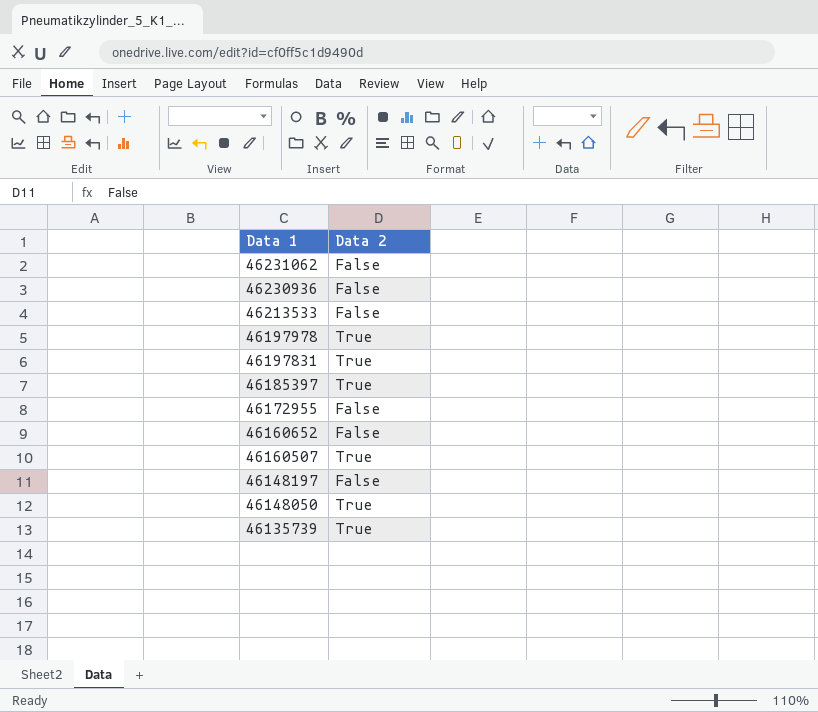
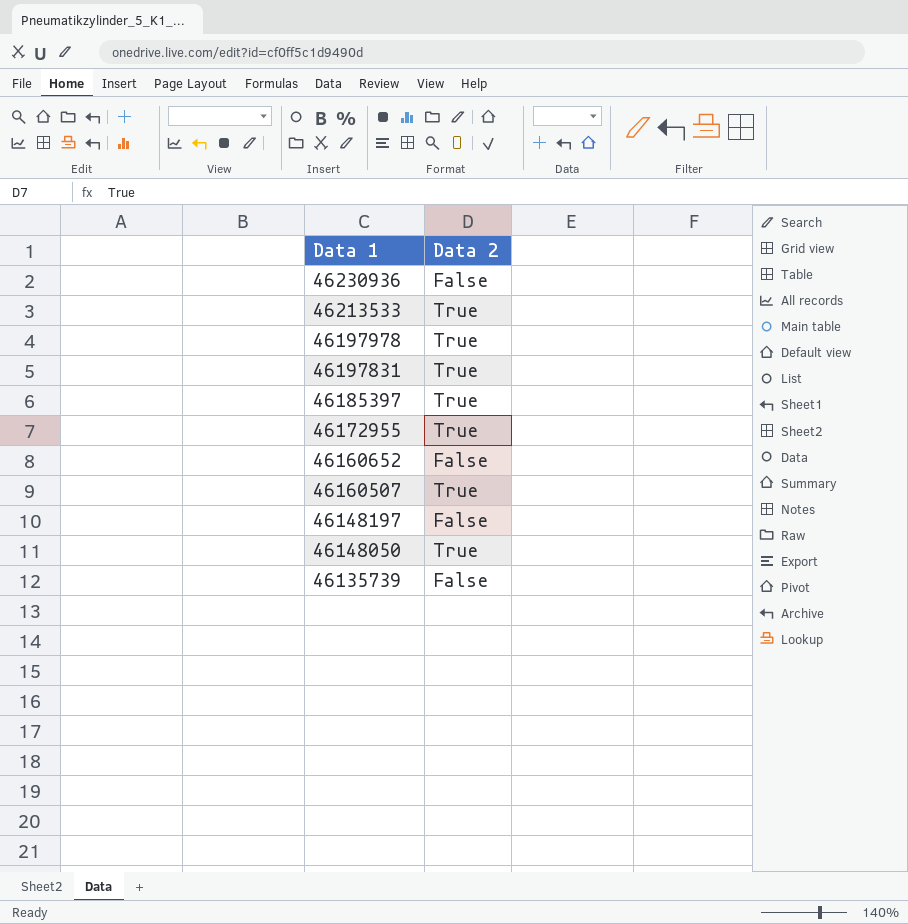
row 46231062: False -> none
46213533 | Data 2: False -> True
46172955 | Data 2: False -> True
46135739 | Data 2: True -> False

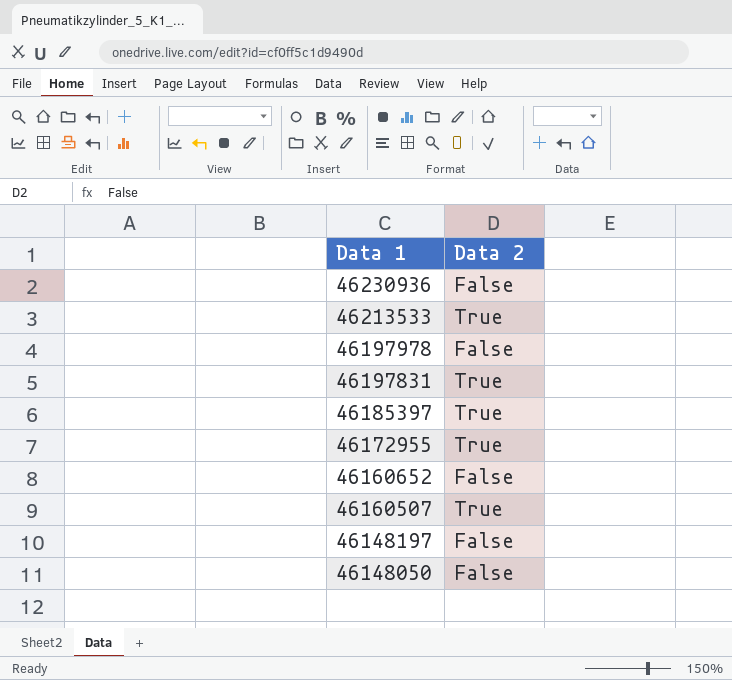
row 46135739: False -> none
46197978 | Data 2: True -> False
46148050 | Data 2: True -> False

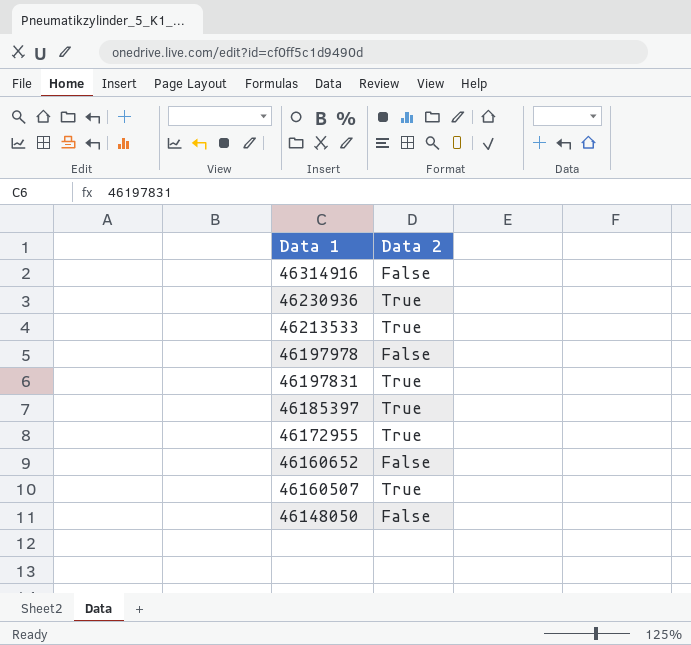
row 46148197: False -> none
row 46314916: none -> False
46230936 | Data 2: False -> True

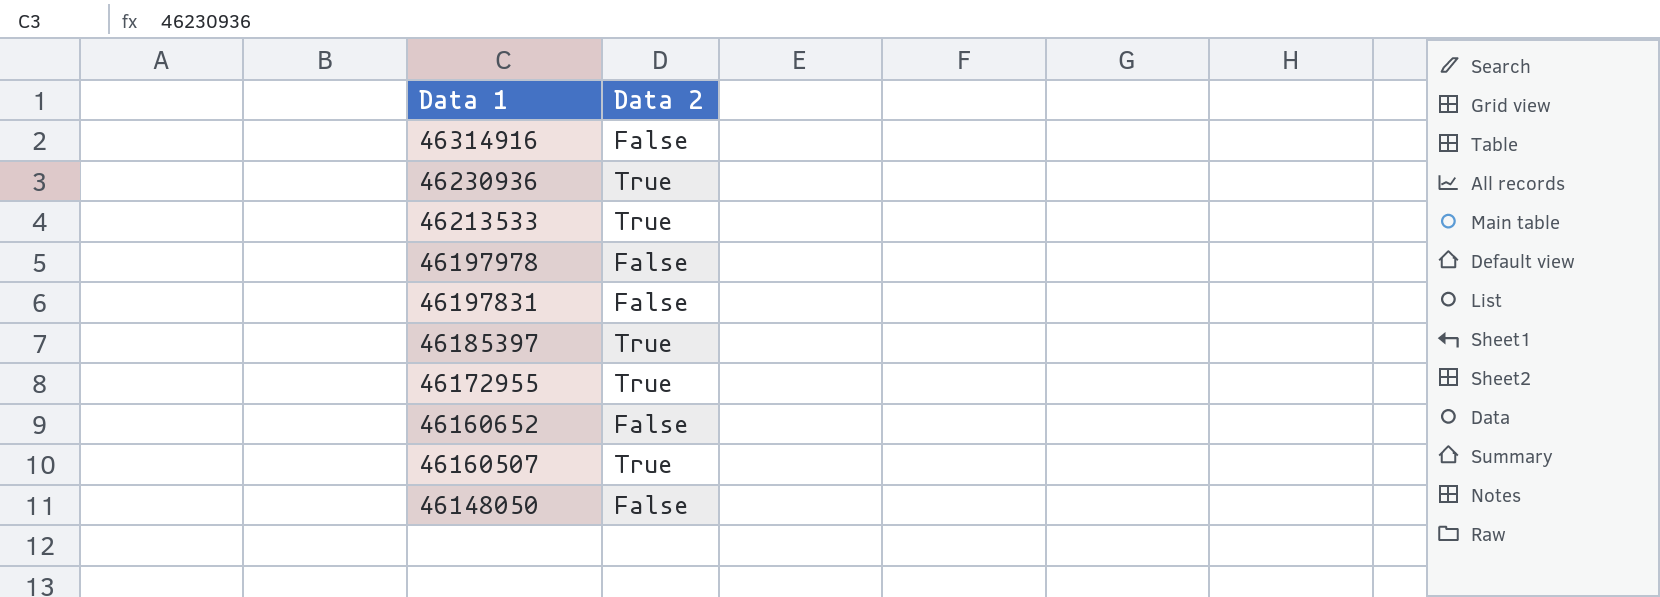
46197831 | Data 2: True -> False

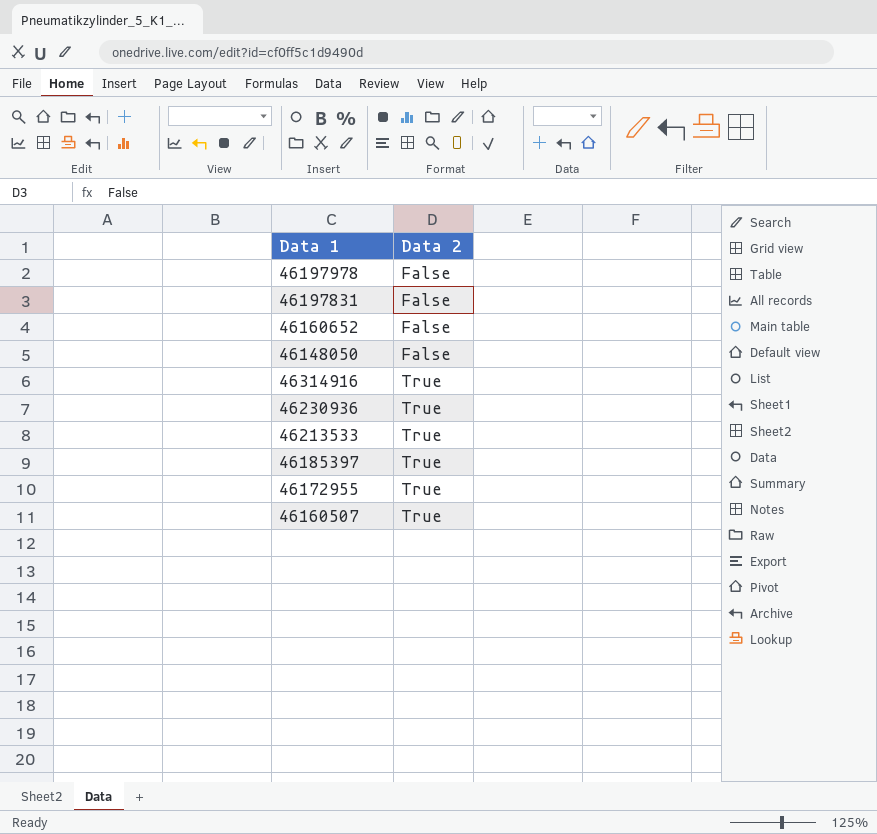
row order: Data 1 descending -> Data 2 ascending
46314916 | Data 2: False -> True

